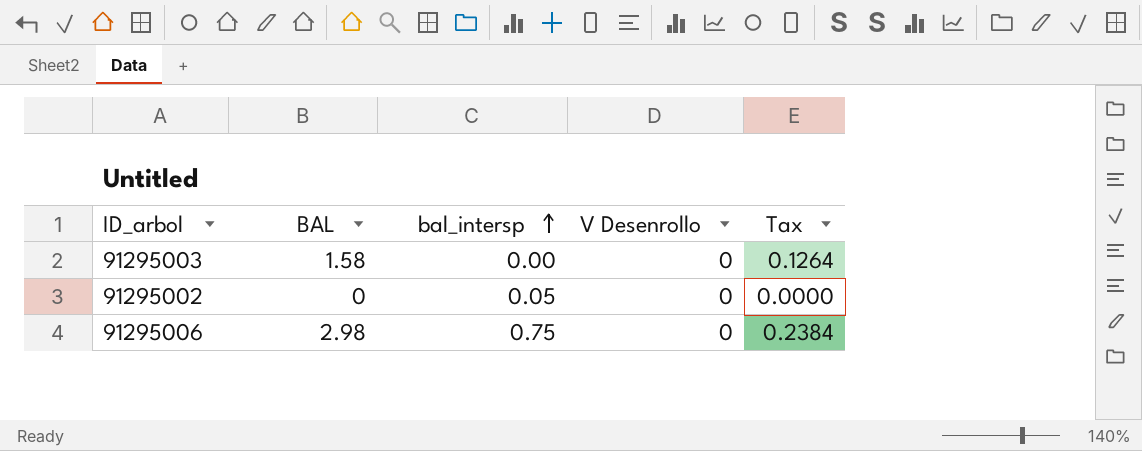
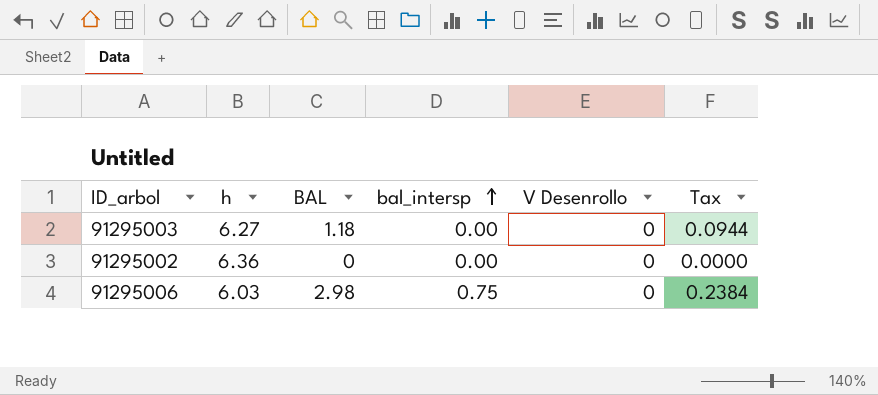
column h | position: none -> 2
91295003 | BAL: 1.58 -> 1.18
91295003 | Tax: 0.1264 -> 0.0944
91295002 | bal_intersp: 0.05 -> 0.00

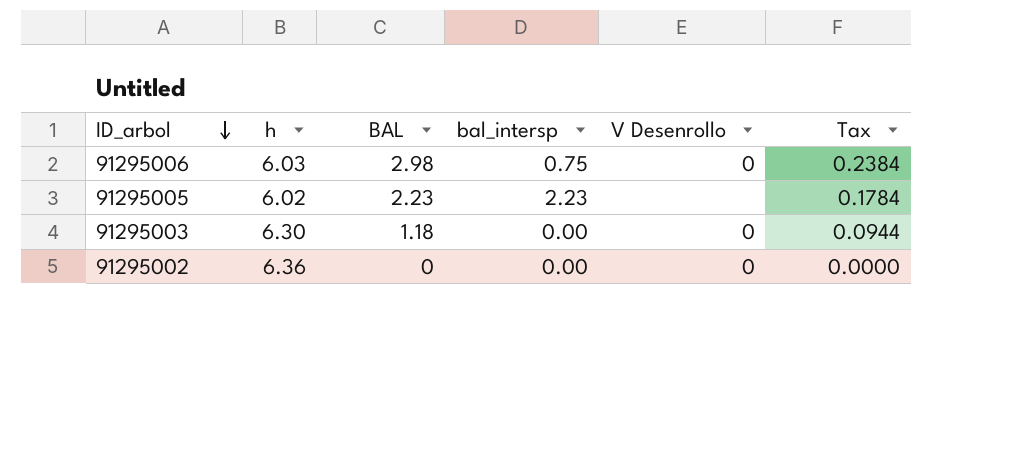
row order: bal_intersp ascending -> ID_arbol descending
row 91295005: none -> 6.02 | 2.23 | 2.23 | none | 0.1784
91295003 | h: 6.27 -> 6.30

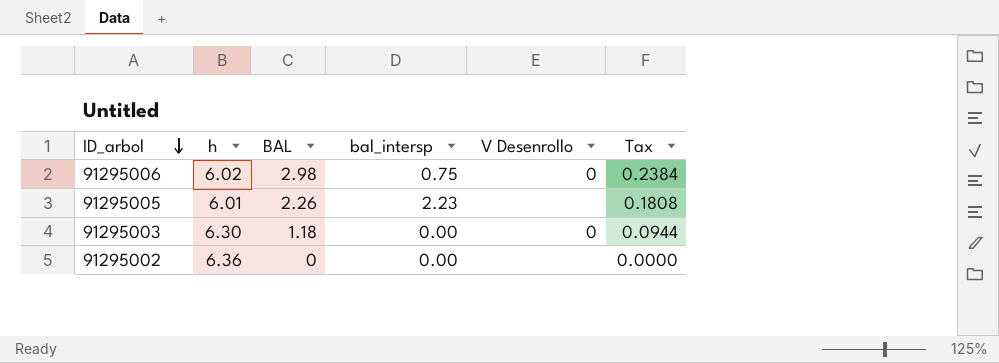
91295006 | h: 6.03 -> 6.02
91295005 | h: 6.02 -> 6.01
91295005 | BAL: 2.23 -> 2.26
91295005 | Tax: 0.1784 -> 0.1808
91295002 | V Desenrollo: 0 -> none

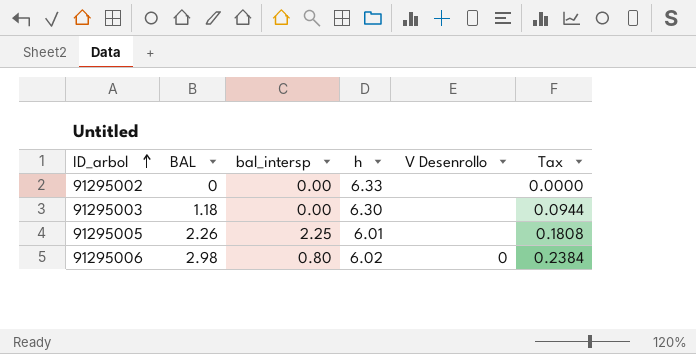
row order: ID_arbol descending -> ID_arbol ascending
column h | position: 2 -> 4
91295002 | h: 6.36 -> 6.33
91295003 | V Desenrollo: 0 -> none
91295005 | bal_intersp: 2.23 -> 2.25
91295006 | bal_intersp: 0.75 -> 0.80

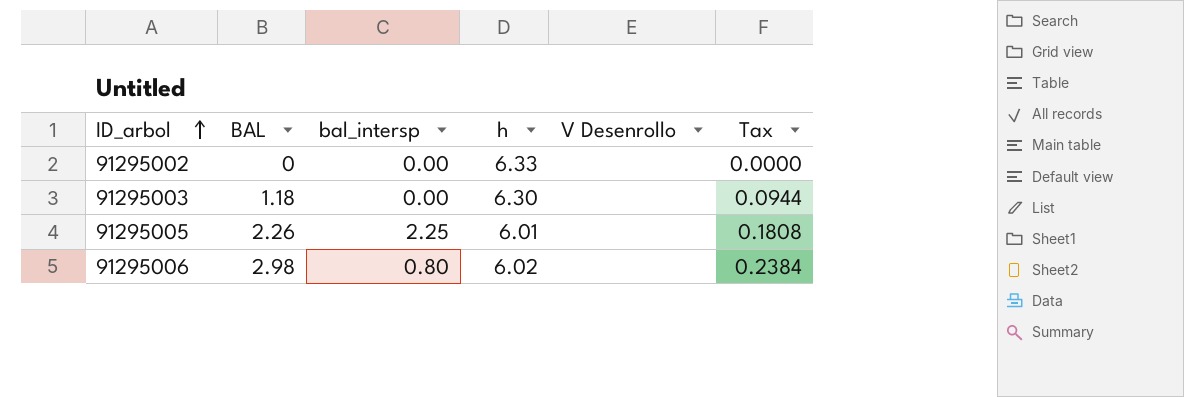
91295006 | V Desenrollo: 0 -> none

